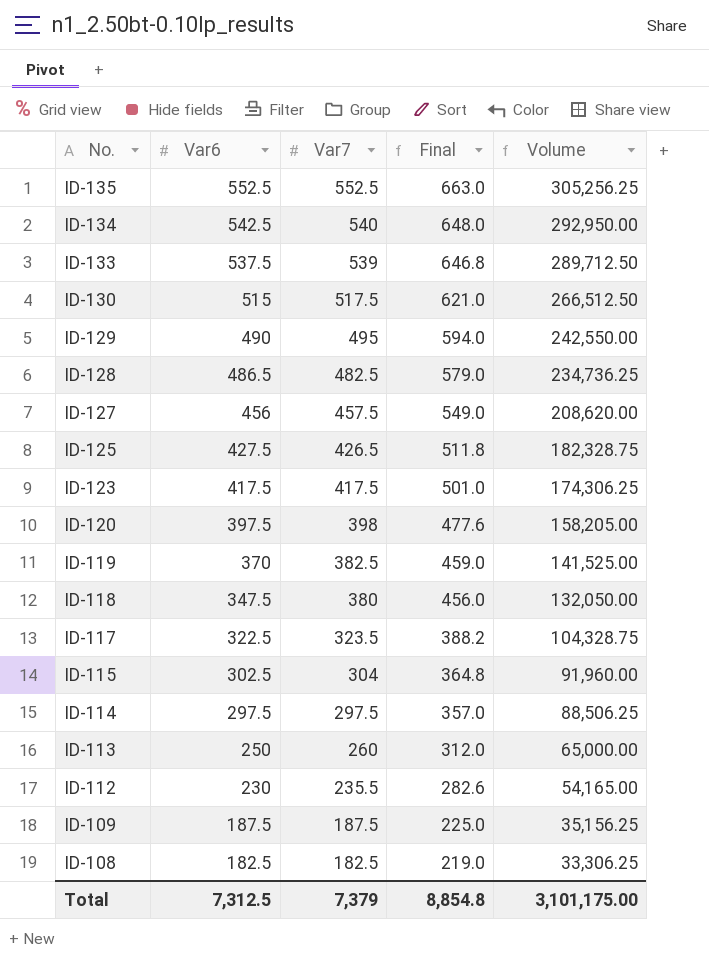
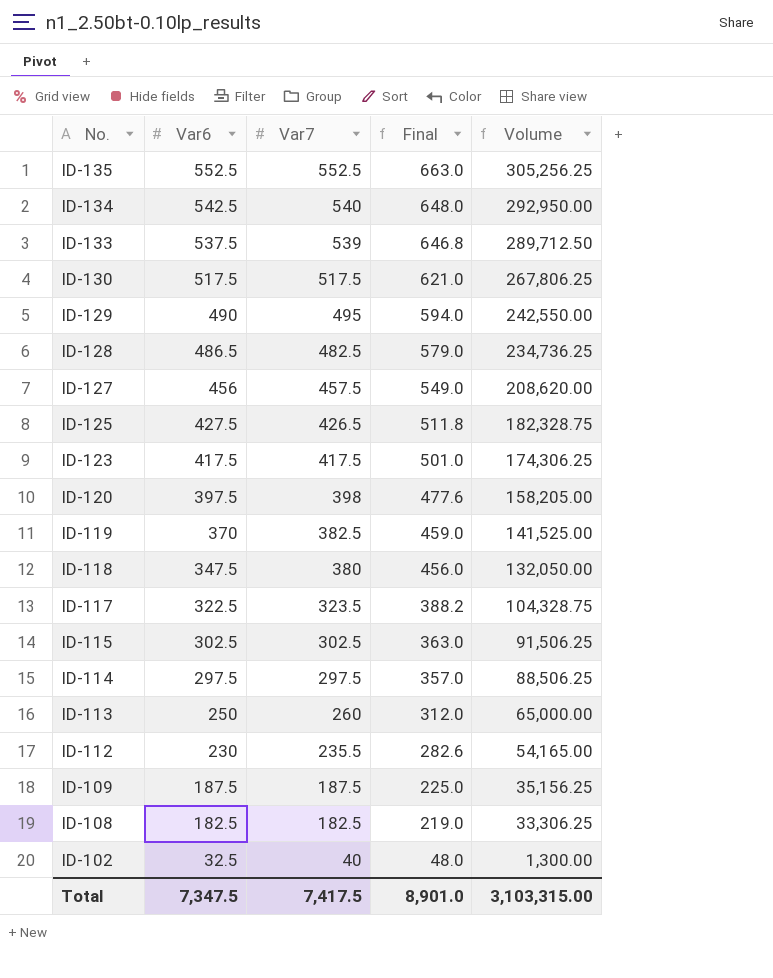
ID-130 | Var6: 515 -> 517.5
ID-130 | Volume: 266,512.50 -> 267,806.25
ID-115 | Var7: 304 -> 302.5
ID-115 | Final: 364.8 -> 363.0
ID-115 | Volume: 91,960.00 -> 91,506.25
row ID-102: none -> 32.5 | 40 | 48.0 | 1,300.00
Total | Var6: 7,312.5 -> 7,347.5
Total | Var7: 7,379 -> 7,417.5
Total | Final: 8,854.8 -> 8,901.0
Total | Volume: 3,101,175.00 -> 3,103,315.00

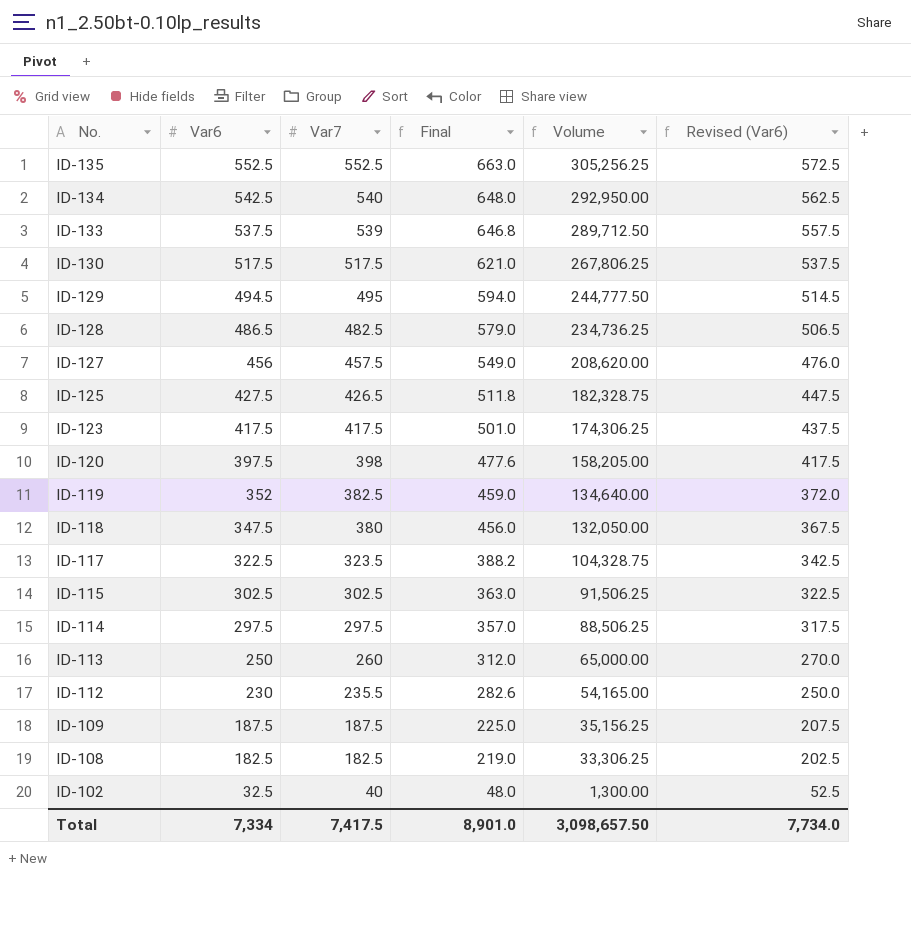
column Revised (Var6) | formula: none -> [Var6] + 20
ID-129 | Var6: 490 -> 494.5
ID-129 | Volume: 242,550.00 -> 244,777.50
ID-119 | Var6: 370 -> 352
ID-119 | Volume: 141,525.00 -> 134,640.00
Total | Var6: 7,347.5 -> 7,334
Total | Volume: 3,103,315.00 -> 3,098,657.50

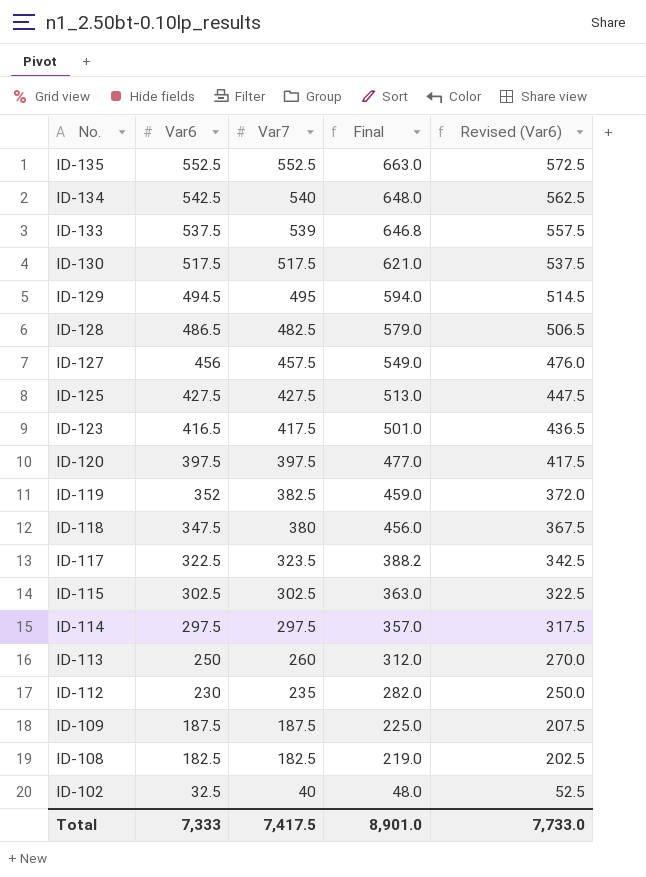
column Volume | formula: [Var6] * [Var7] -> none
ID-125 | Var7: 426.5 -> 427.5
ID-125 | Final: 511.8 -> 513.0
ID-123 | Var6: 417.5 -> 416.5
ID-123 | Revised (Var6): 437.5 -> 436.5
ID-120 | Var7: 398 -> 397.5
ID-120 | Final: 477.6 -> 477.0
ID-112 | Var7: 235.5 -> 235
ID-112 | Final: 282.6 -> 282.0
Total | Var6: 7,334 -> 7,333
Total | Revised (Var6): 7,734.0 -> 7,733.0

